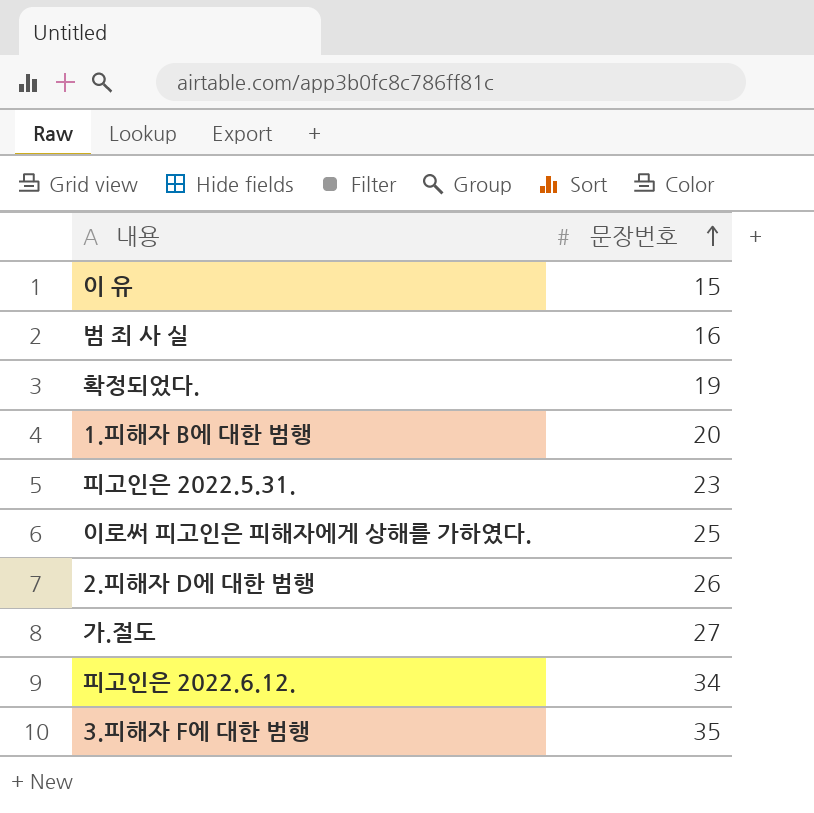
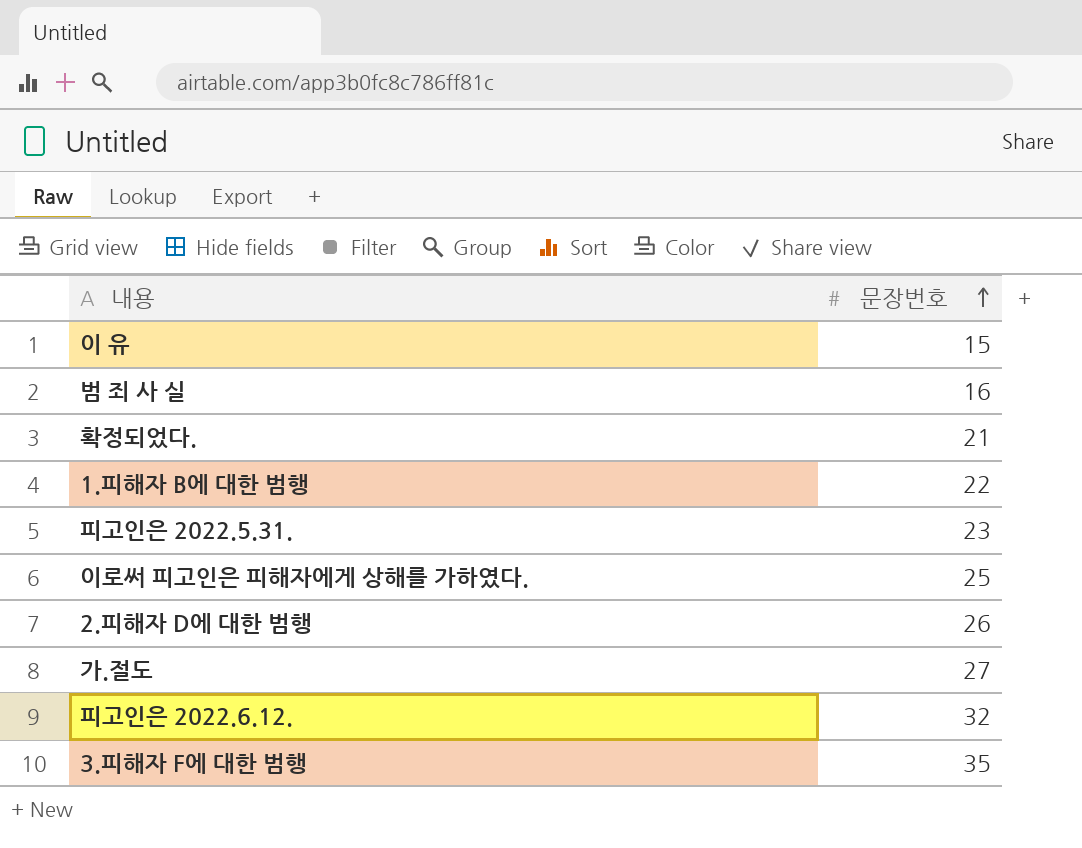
확정되었다. | 문장번호: 19 -> 21
1.피해자 B에 대한 범행 | 문장번호: 20 -> 22
피고인은 2022.6.12. | 문장번호: 34 -> 32

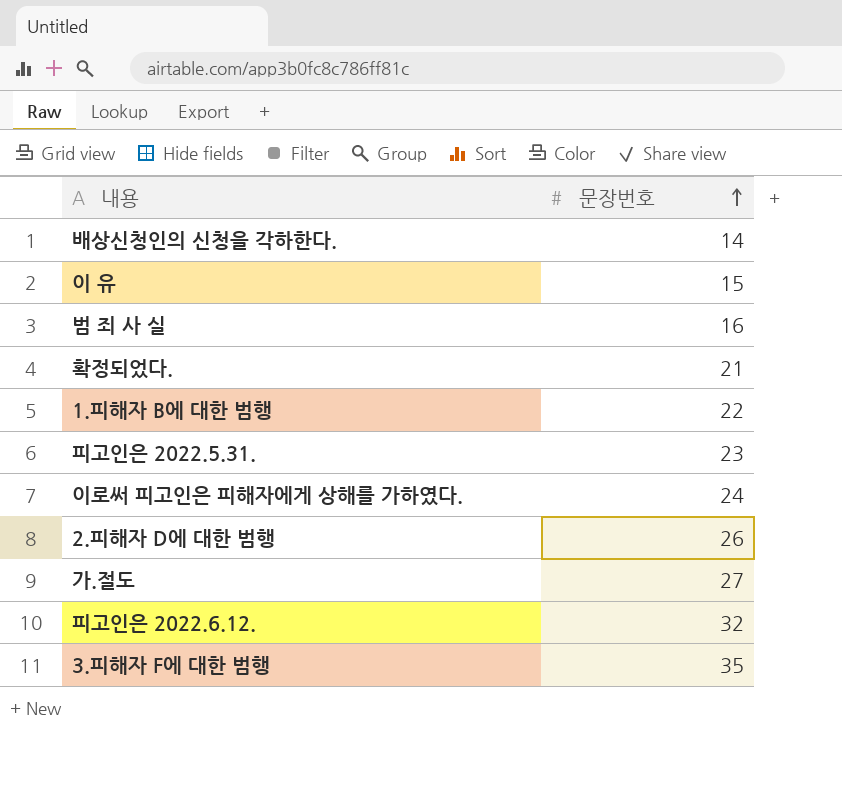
row 배상신청인의 신청을 각하한다.: none -> 14
이로써 피고인은 피해자에게 상해를 가하였다. | 문장번호: 25 -> 24

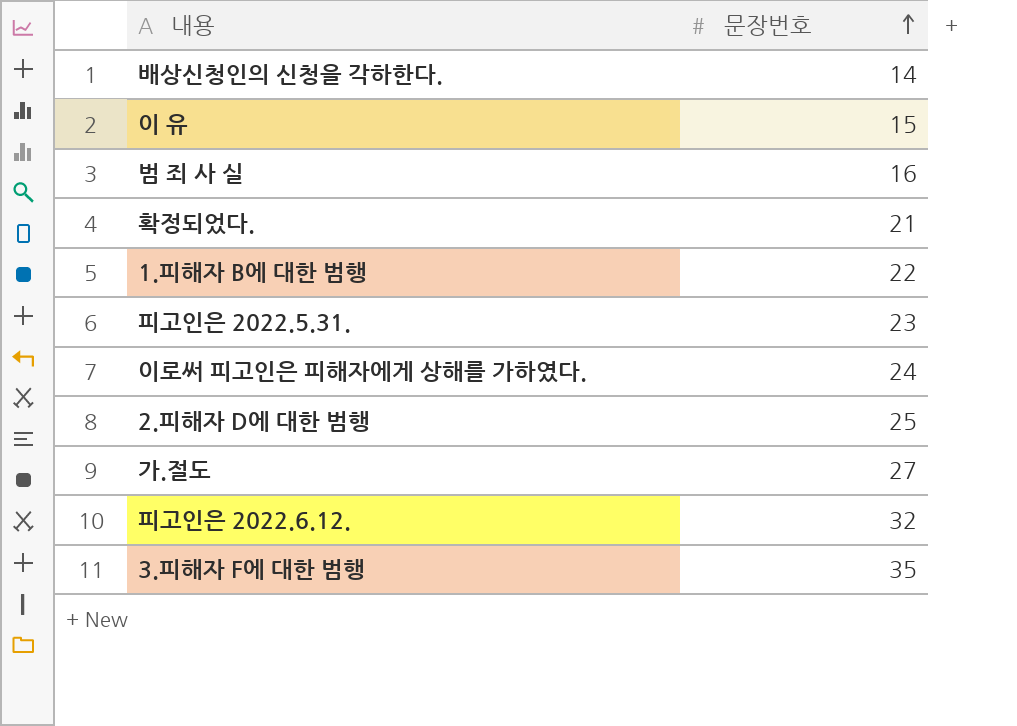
2.피해자 D에 대한 범행 | 문장번호: 26 -> 25

